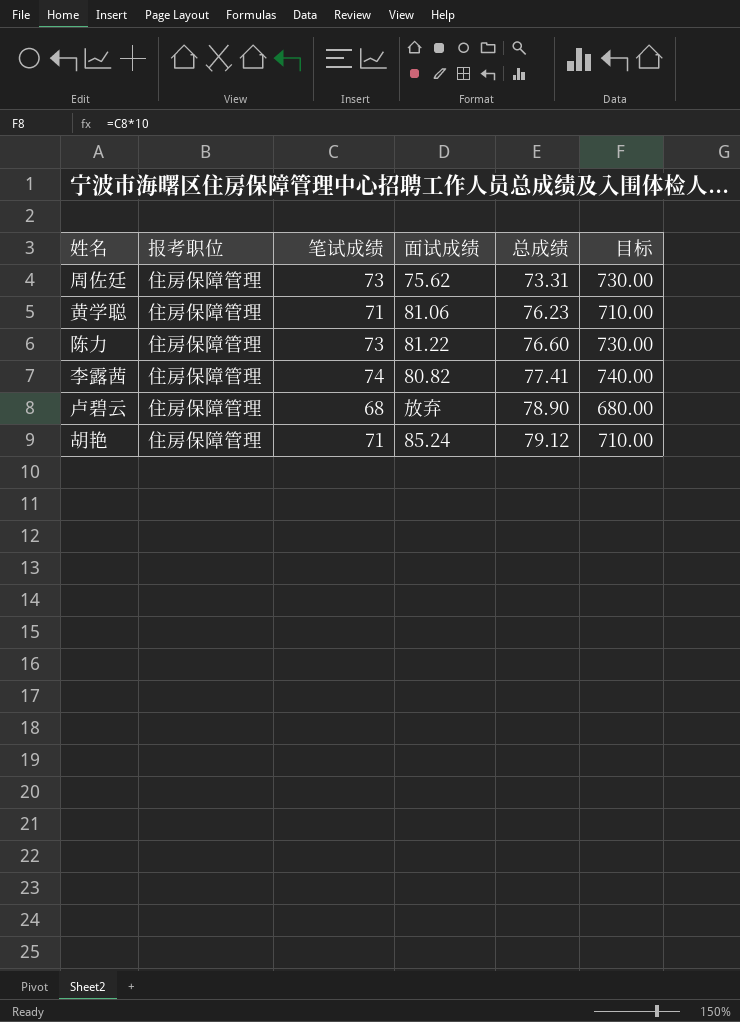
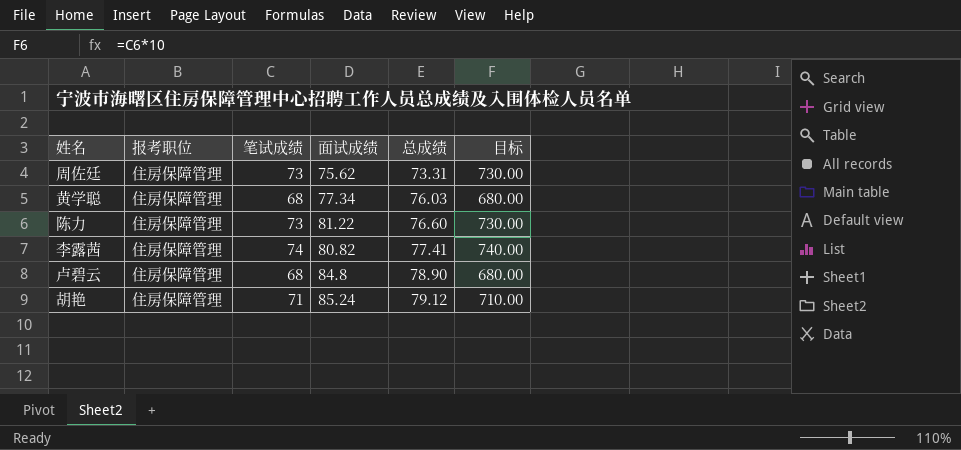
黄学聪 | 笔试成绩: 71 -> 68
黄学聪 | 面试成绩: 81.06 -> 77.34
黄学聪 | 总成绩: 76.23 -> 76.03
黄学聪 | 目标: 710.00 -> 680.00
卢碧云 | 面试成绩: 放弃 -> 84.8

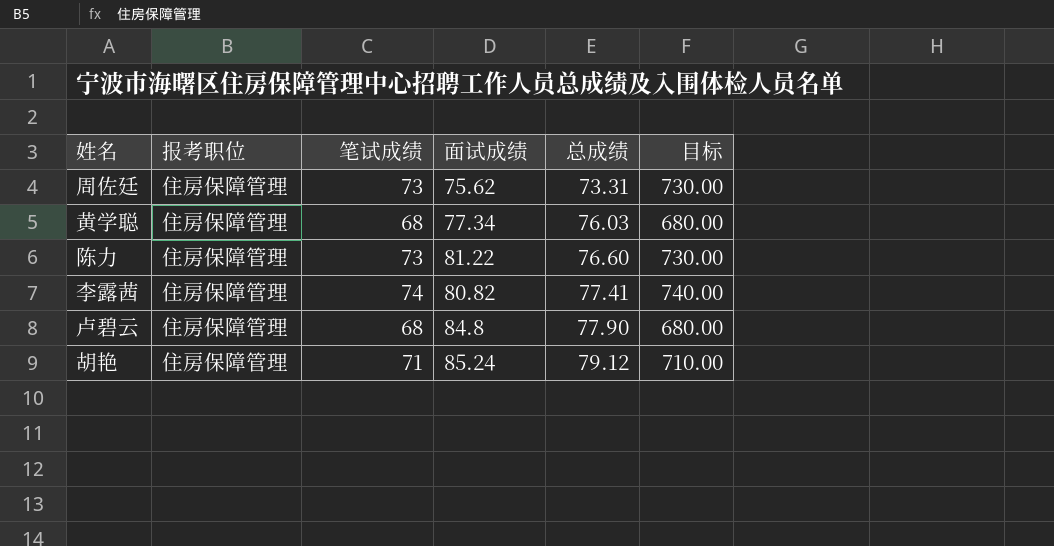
卢碧云 | 总成绩: 78.90 -> 77.90

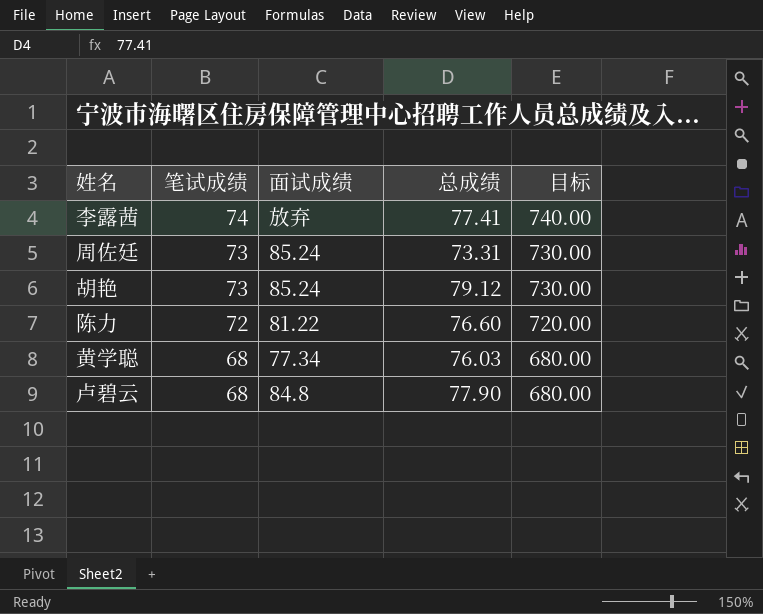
row order: 总成绩 ascending -> 笔试成绩 descending
column 报考职位 | position: 2 -> none
李露茜 | 面试成绩: 80.82 -> 放弃
周佐廷 | 面试成绩: 75.62 -> 85.24
胡艳 | 笔试成绩: 71 -> 73
胡艳 | 目标: 710.00 -> 730.00
陈力 | 笔试成绩: 73 -> 72
陈力 | 目标: 730.00 -> 720.00

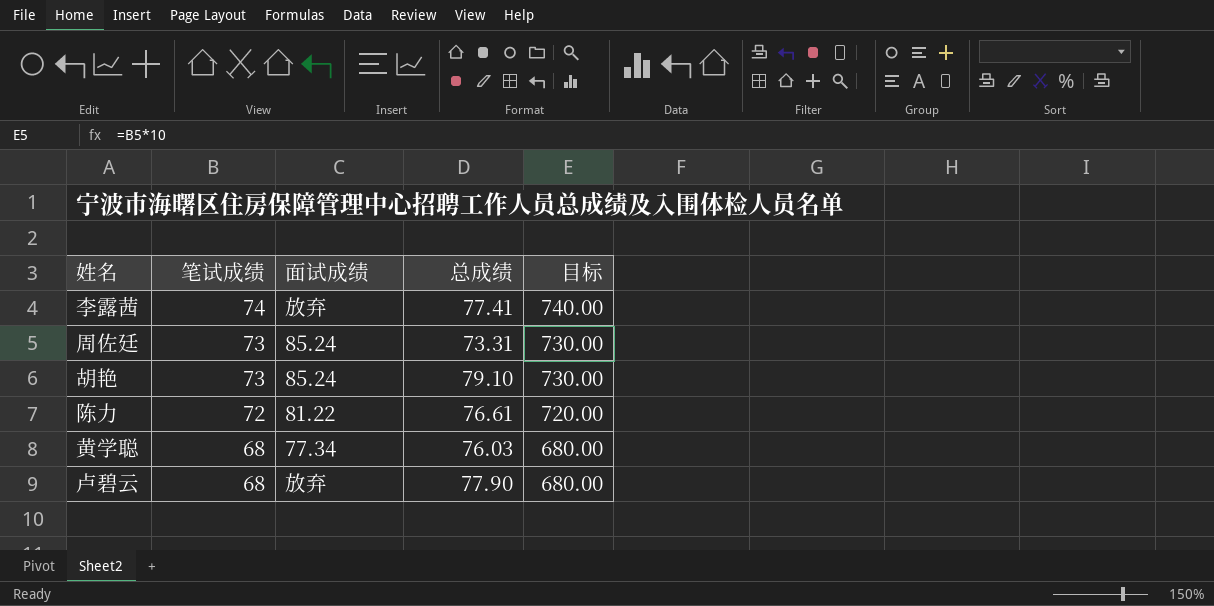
胡艳 | 总成绩: 79.12 -> 79.10
陈力 | 总成绩: 76.60 -> 76.61
卢碧云 | 面试成绩: 84.8 -> 放弃

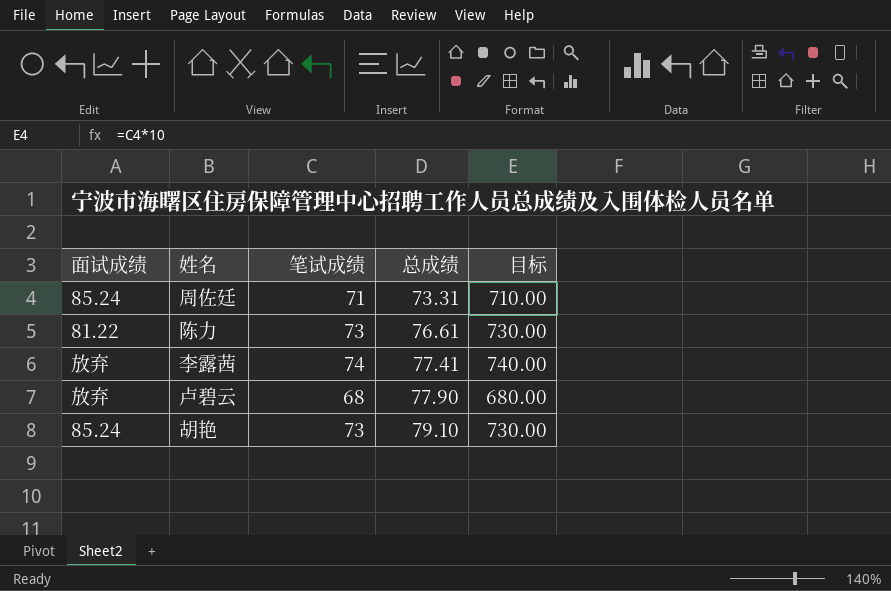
row order: 笔试成绩 descending -> 总成绩 ascending
column 面试成绩 | position: 3 -> 1
row 黄学聪: 68 | 77.34 | 76.03 | 680.00 -> none
周佐廷 | 笔试成绩: 73 -> 71
周佐廷 | 目标: 730.00 -> 710.00
陈力 | 笔试成绩: 72 -> 73
陈力 | 目标: 720.00 -> 730.00

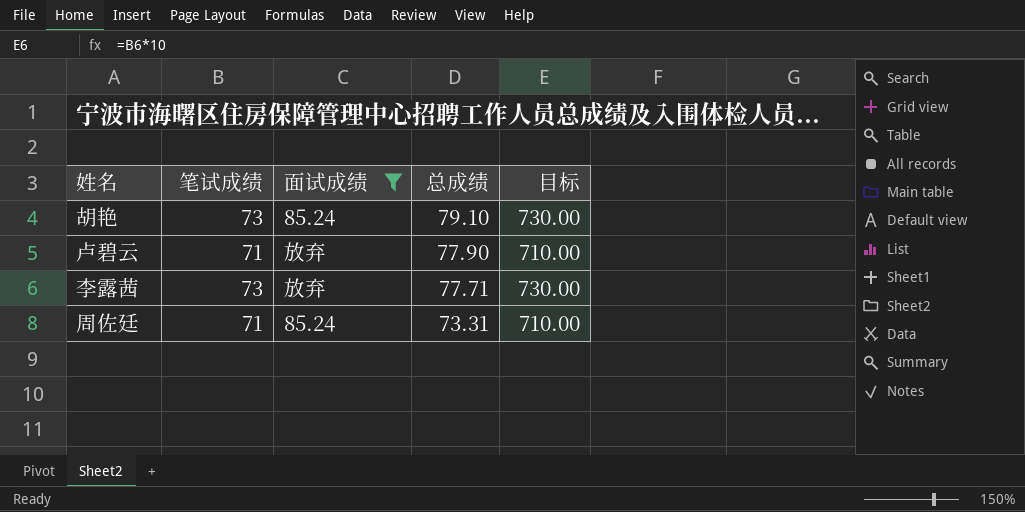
filter: none -> 面试成绩 != 81.22
row order: 总成绩 ascending -> 总成绩 descending
column 面试成绩 | position: 1 -> 3
卢碧云 | 笔试成绩: 68 -> 71
卢碧云 | 目标: 680.00 -> 710.00
李露茜 | 笔试成绩: 74 -> 73
李露茜 | 总成绩: 77.41 -> 77.71
李露茜 | 目标: 740.00 -> 730.00

